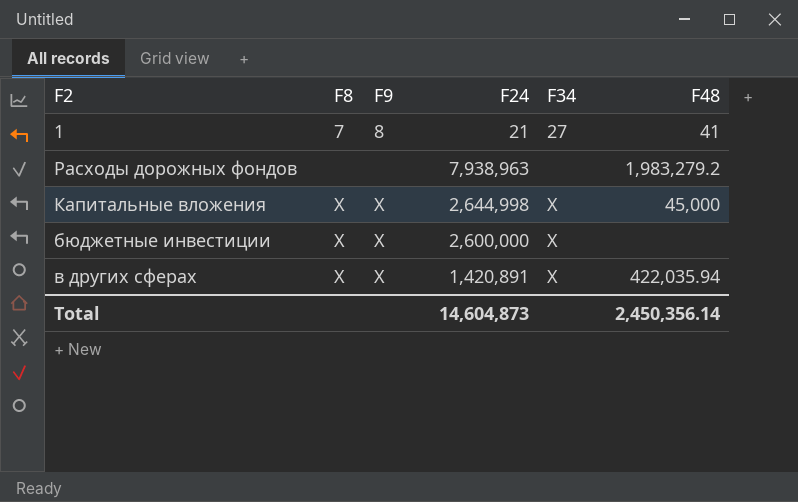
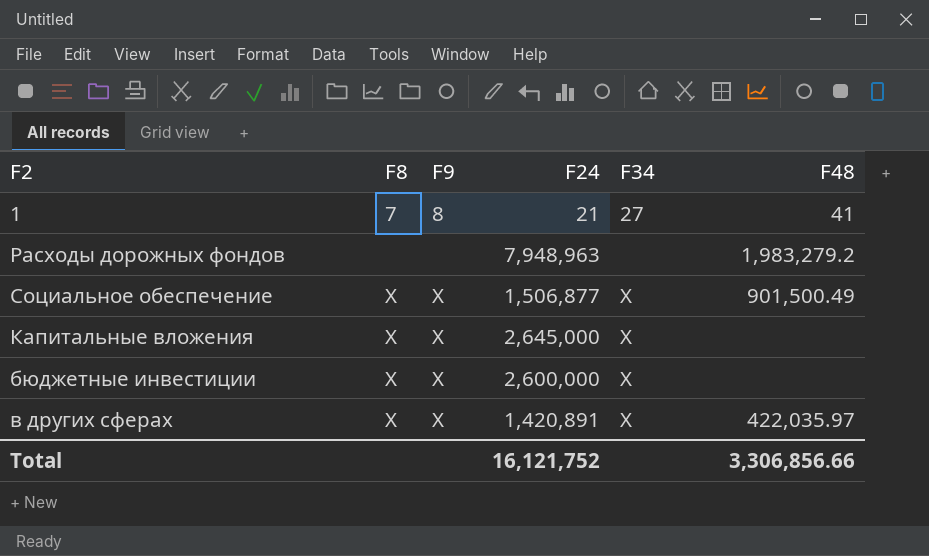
Расходы дорожных фондов | F24: 7,938,963 -> 7,948,963
row Социальное обеспечение: none -> X | X | 1,506,877 | X | 901,500.49
Капитальные вложения | F24: 2,644,998 -> 2,645,000
Капитальные вложения | F48: 45,000 -> none
в других сферах | F48: 422,035.94 -> 422,035.97
Total | F24: 14,604,873 -> 16,121,752
Total | F48: 2,450,356.14 -> 3,306,856.66

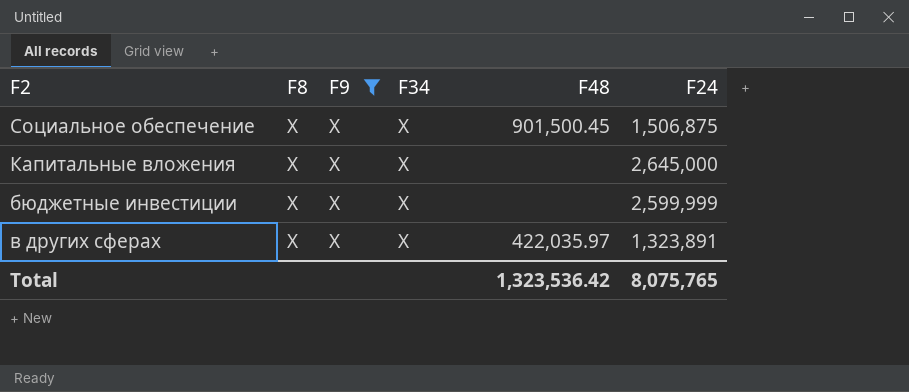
filter: none -> F9 = X
column F24 | position: 4 -> 6
Социальное обеспечение | F48: 901,500.49 -> 901,500.45
Социальное обеспечение | F24: 1,506,877 -> 1,506,875
бюджетные инвестиции | F24: 2,600,000 -> 2,599,999
в других сферах | F24: 1,420,891 -> 1,323,891
Total | F48: 3,306,856.66 -> 1,323,536.42
Total | F24: 16,121,752 -> 8,075,765

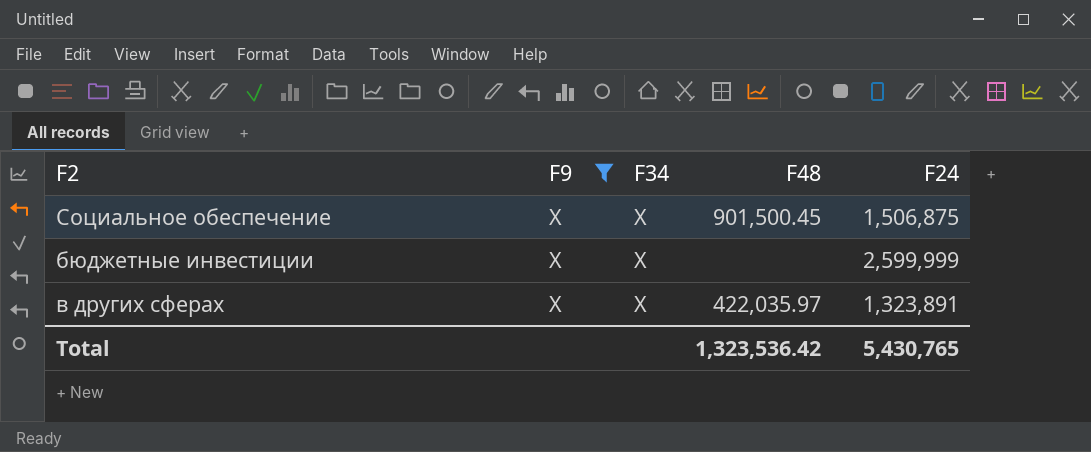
column F8 | position: 2 -> none
row Капитальные вложения: X | X | X | none | 2,645,000 -> none
Total | F24: 8,075,765 -> 5,430,765

